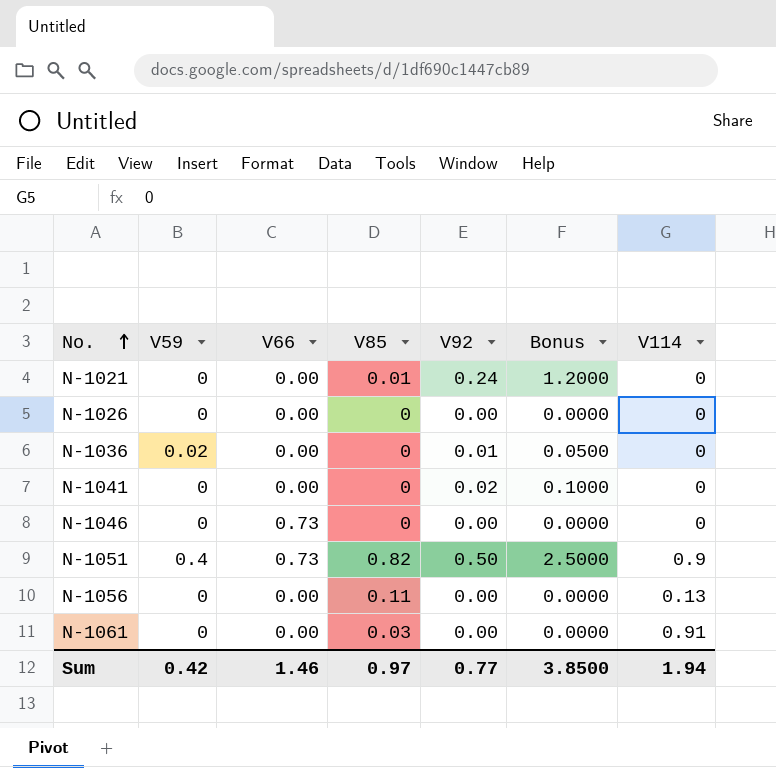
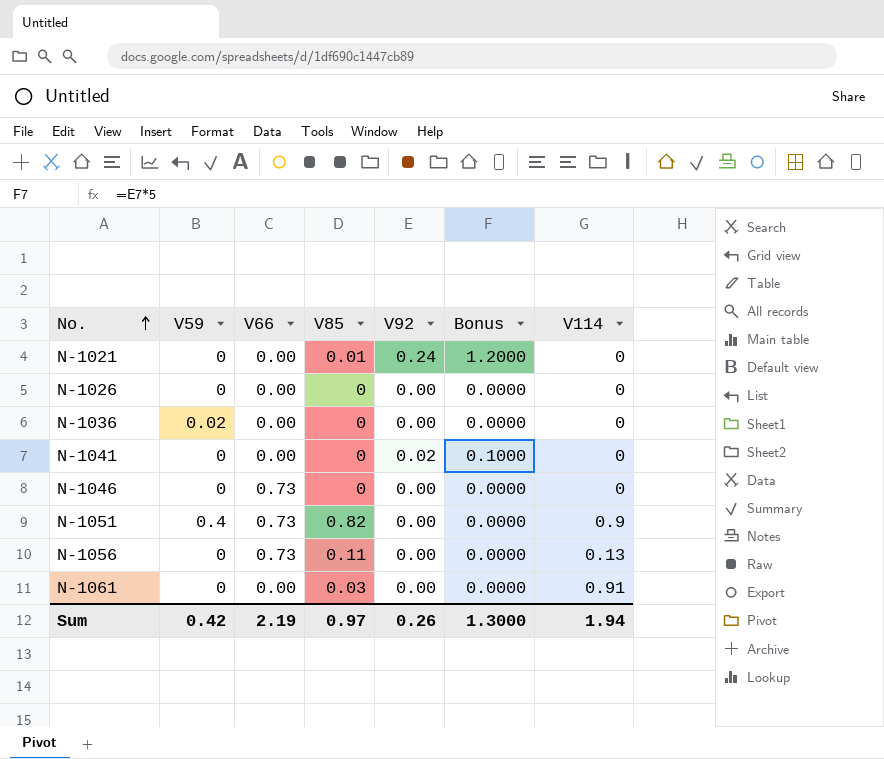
N-1036 | V92: 0.01 -> 0.00
N-1036 | Bonus: 0.0500 -> 0.0000
N-1051 | V92: 0.50 -> 0.00
N-1051 | Bonus: 2.5000 -> 0.0000
N-1056 | V66: 0.00 -> 0.73
Sum | V66: 1.46 -> 2.19
Sum | V92: 0.77 -> 0.26
Sum | Bonus: 3.8500 -> 1.3000

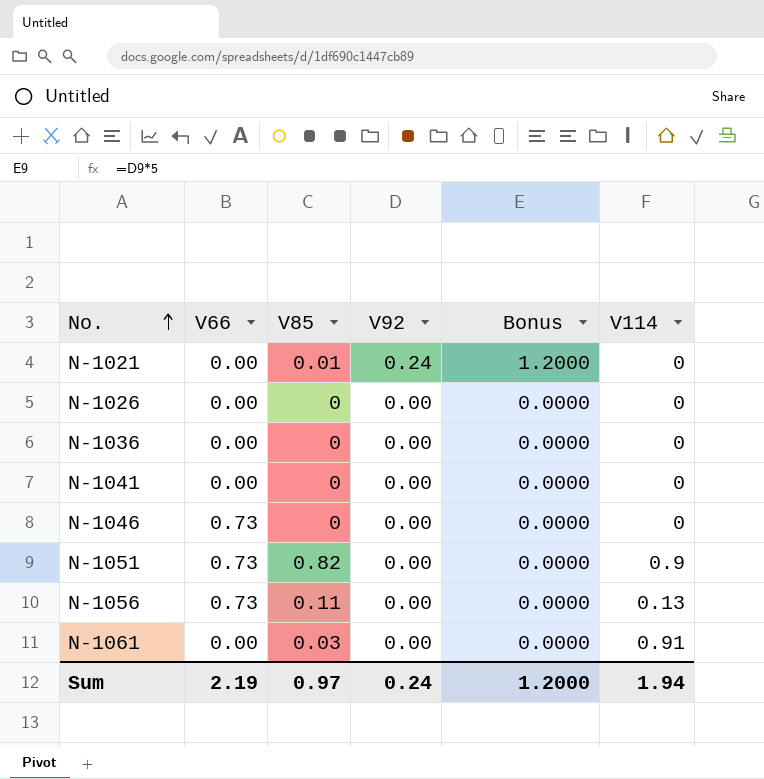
column V59 | position: 2 -> none
N-1041 | V92: 0.02 -> 0.00
N-1041 | Bonus: 0.1000 -> 0.0000
Sum | V92: 0.26 -> 0.24
Sum | Bonus: 1.3000 -> 1.2000

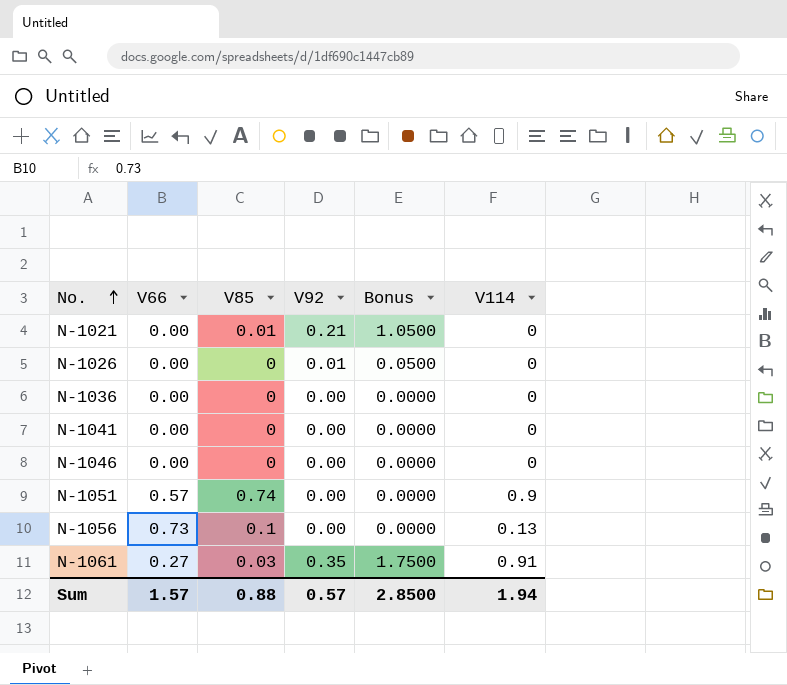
N-1021 | V92: 0.24 -> 0.21
N-1021 | Bonus: 1.2000 -> 1.0500
N-1026 | V92: 0.00 -> 0.01
N-1026 | Bonus: 0.0000 -> 0.0500
N-1046 | V66: 0.73 -> 0.00
N-1051 | V66: 0.73 -> 0.57
N-1051 | V85: 0.82 -> 0.74
N-1056 | V85: 0.11 -> 0.1
N-1061 | V66: 0.00 -> 0.27
N-1061 | V92: 0.00 -> 0.35
N-1061 | Bonus: 0.0000 -> 1.7500
Sum | V66: 2.19 -> 1.57
Sum | V85: 0.97 -> 0.88
Sum | V92: 0.24 -> 0.57
Sum | Bonus: 1.2000 -> 2.8500

